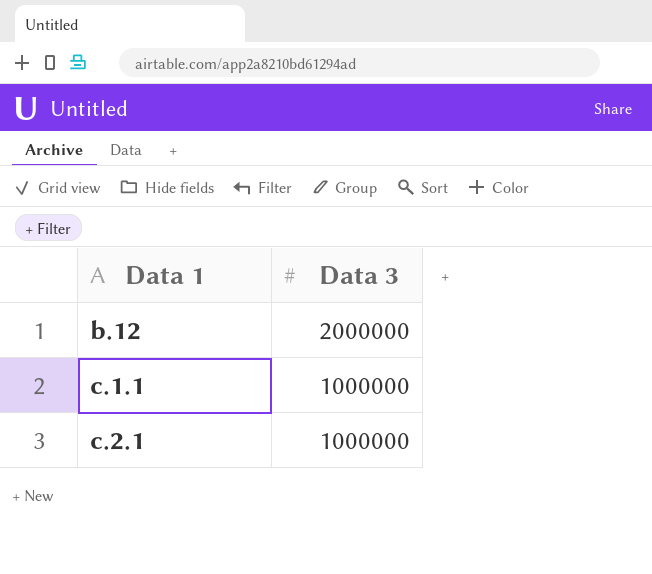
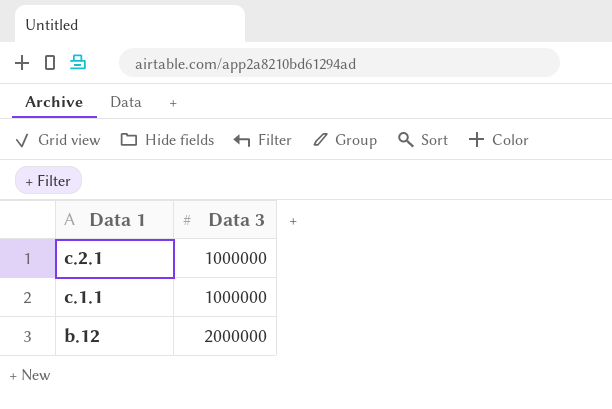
row order: Data 1 ascending -> Data 1 descending

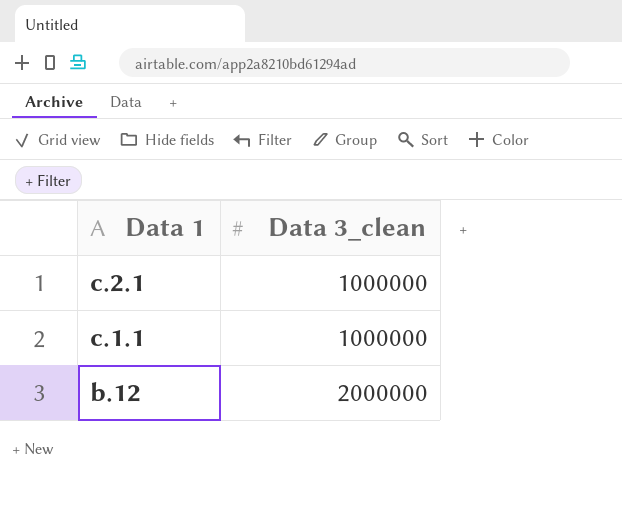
column name: Data 3 -> Data 3_clean

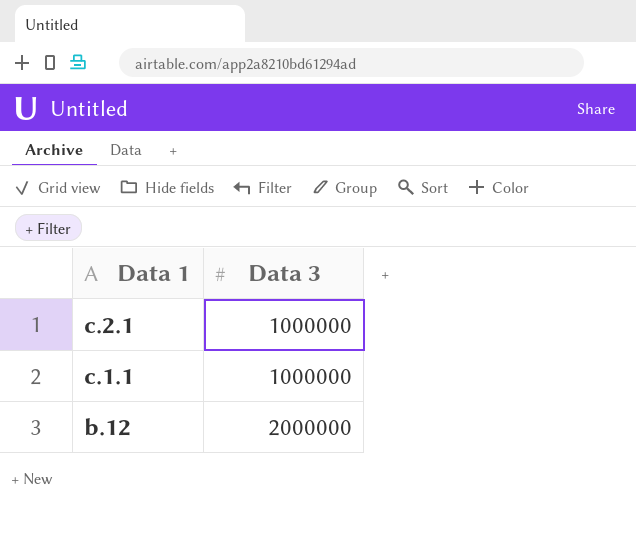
column name: Data 3_clean -> Data 3

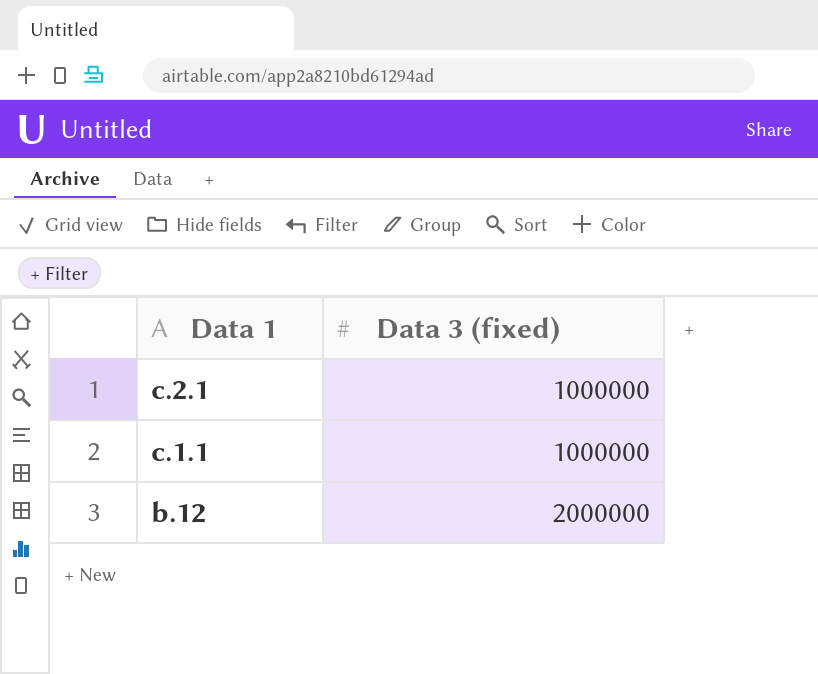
column name: Data 3 -> Data 3 (fixed)

